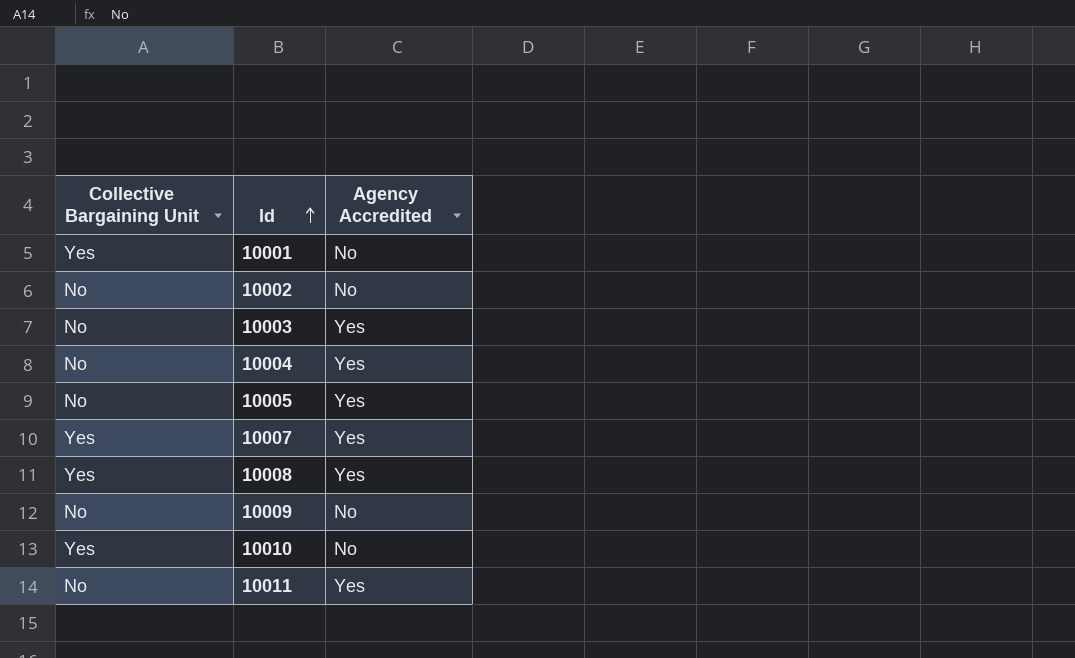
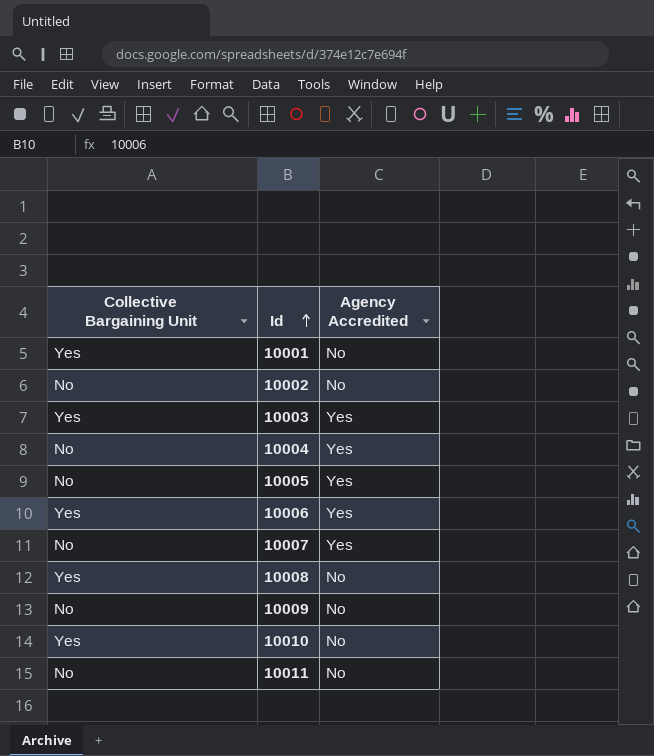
10003 | Collective Bargaining Unit: No -> Yes
row 10006: none -> Yes | Yes
10007 | Collective Bargaining Unit: Yes -> No
10008 | Agency Accredited: Yes -> No
10011 | Agency Accredited: Yes -> No

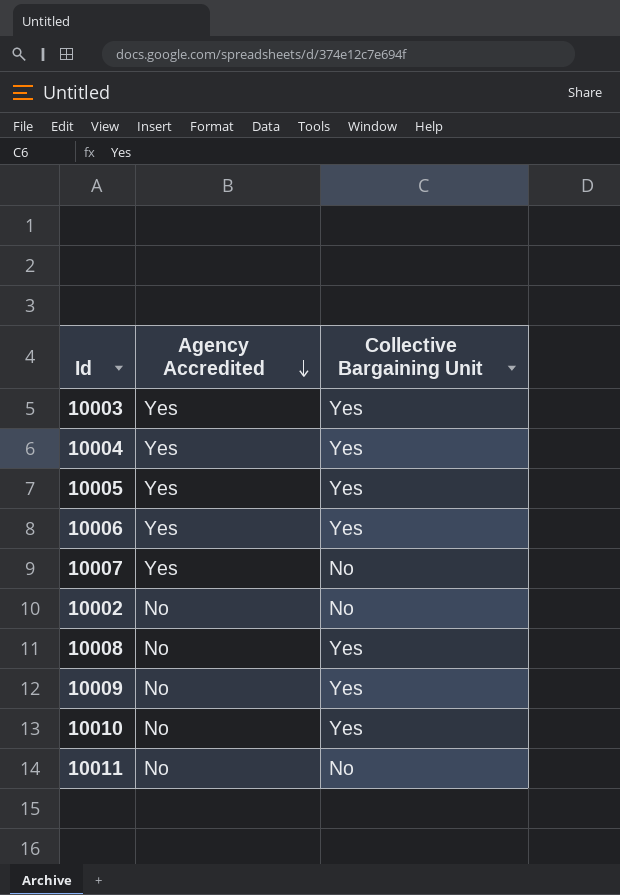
row order: Id ascending -> Agency Accredited descending
column Collective Bargaining Unit | position: 1 -> 3
row 10001: Yes | No -> none
10004 | Collective Bargaining Unit: No -> Yes
10005 | Collective Bargaining Unit: No -> Yes
10009 | Collective Bargaining Unit: No -> Yes

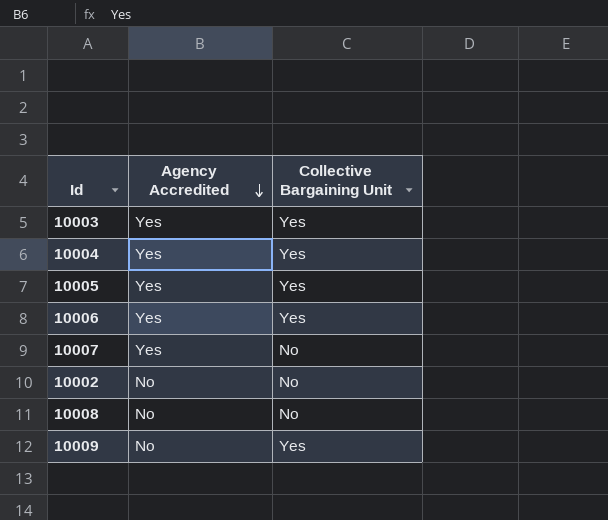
row 10010: No | Yes -> none
row 10011: No | No -> none
10008 | Collective Bargaining Unit: Yes -> No

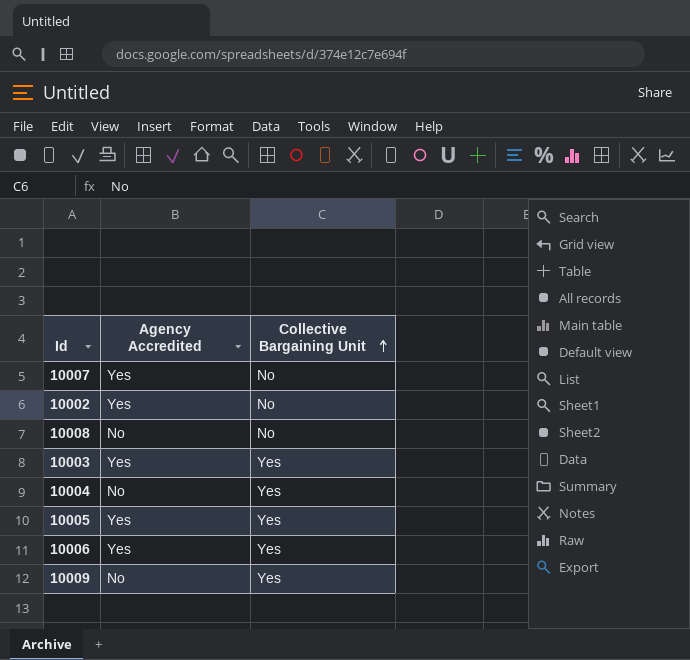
row order: Agency Accredited descending -> Collective Bargaining Unit ascending
10002 | Agency Accredited: No -> Yes
10004 | Agency Accredited: Yes -> No

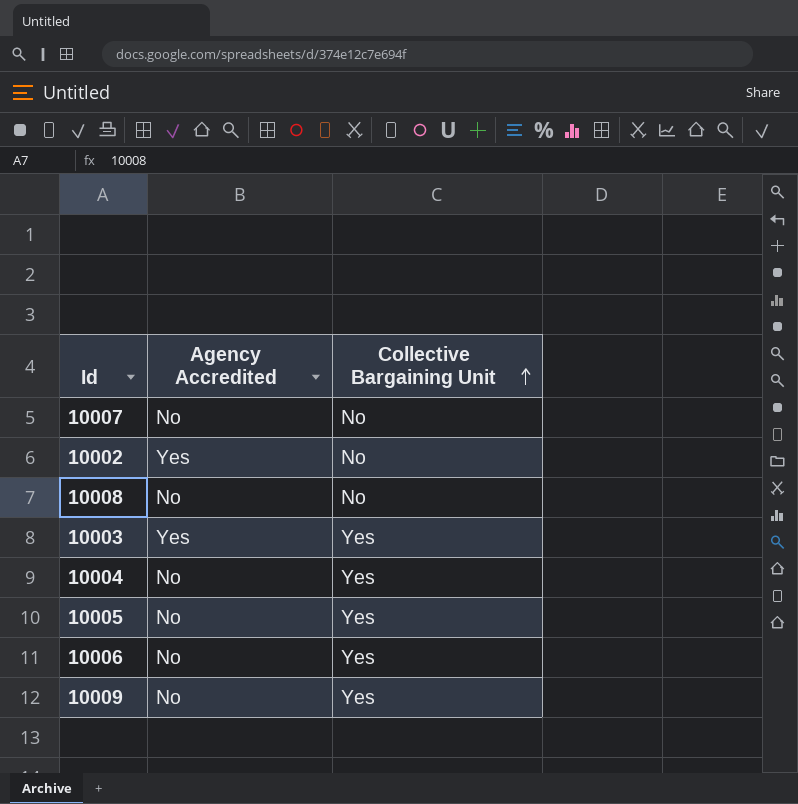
10007 | Agency Accredited: Yes -> No
10005 | Agency Accredited: Yes -> No
10006 | Agency Accredited: Yes -> No

